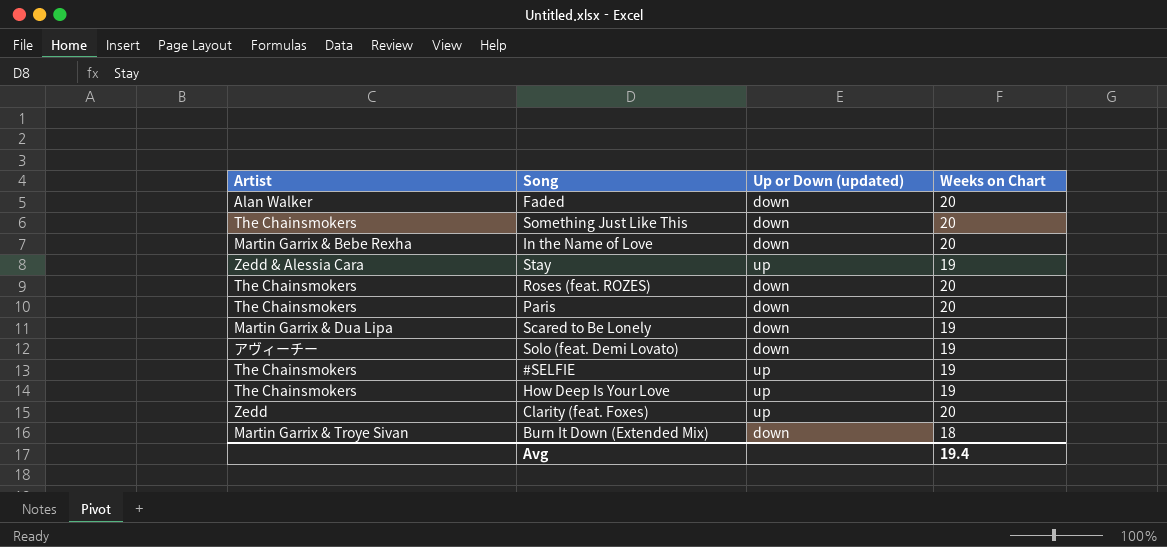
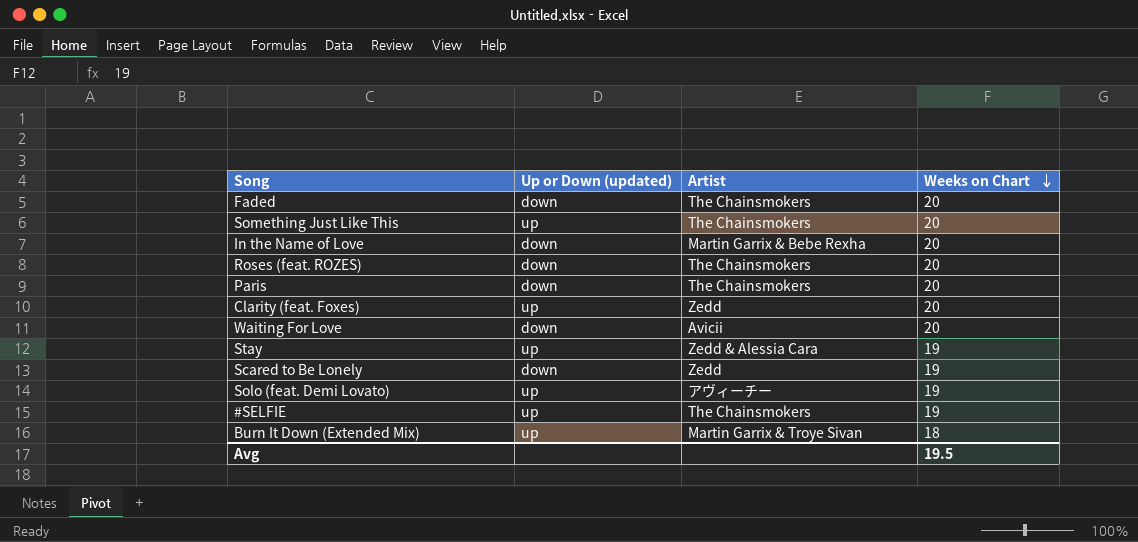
row order: none -> Weeks on Chart descending
column Artist | position: 1 -> 3
row How Deep Is Your Love: The Chainsmokers | up | 19 -> none
Faded | Artist: Alan Walker -> The Chainsmokers
Something Just Like This | Up or Down (updated): down -> up
row Waiting For Love: none -> down | Avicii | 20
Scared to Be Lonely | Artist: Martin Garrix & Dua Lipa -> Zedd
Solo (feat. Demi Lovato) | Up or Down (updated): down -> up
Burn It Down (Extended Mix) | Up or Down (updated): down -> up
Avg | Weeks on Chart: 19.4 -> 19.5

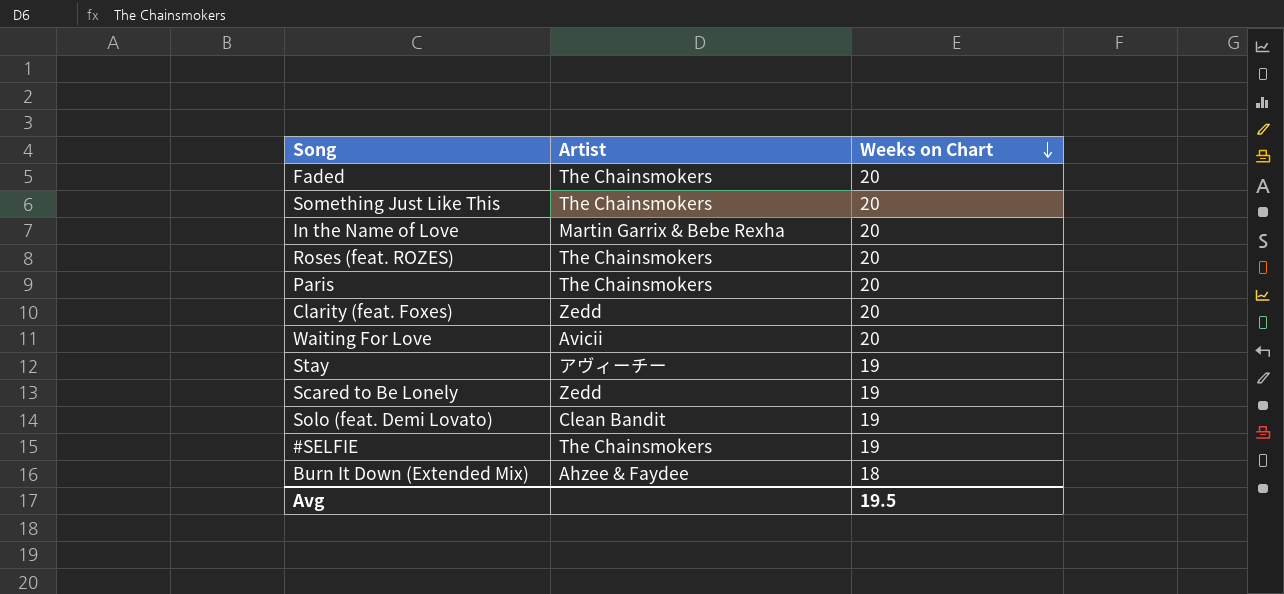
column Up or Down (updated) | position: 2 -> none
Stay | Artist: Zedd & Alessia Cara -> アヴィーチー
Solo (feat. Demi Lovato) | Artist: アヴィーチー -> Clean Bandit
Burn It Down (Extended Mix) | Artist: Martin Garrix & Troye Sivan -> Ahzee & Faydee

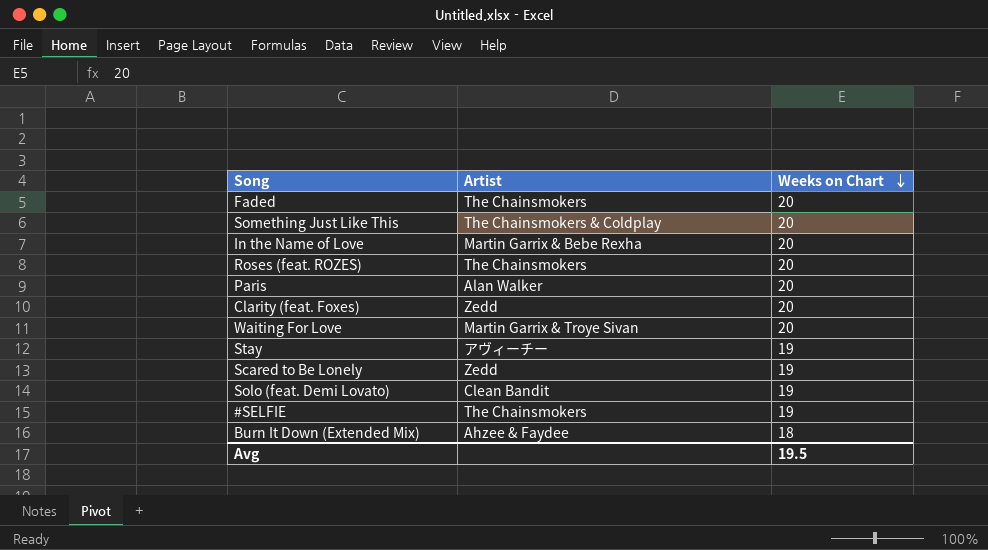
Something Just Like This | Artist: The Chainsmokers -> The Chainsmokers & Coldplay
Paris | Artist: The Chainsmokers -> Alan Walker
Waiting For Love | Artist: Avicii -> Martin Garrix & Troye Sivan

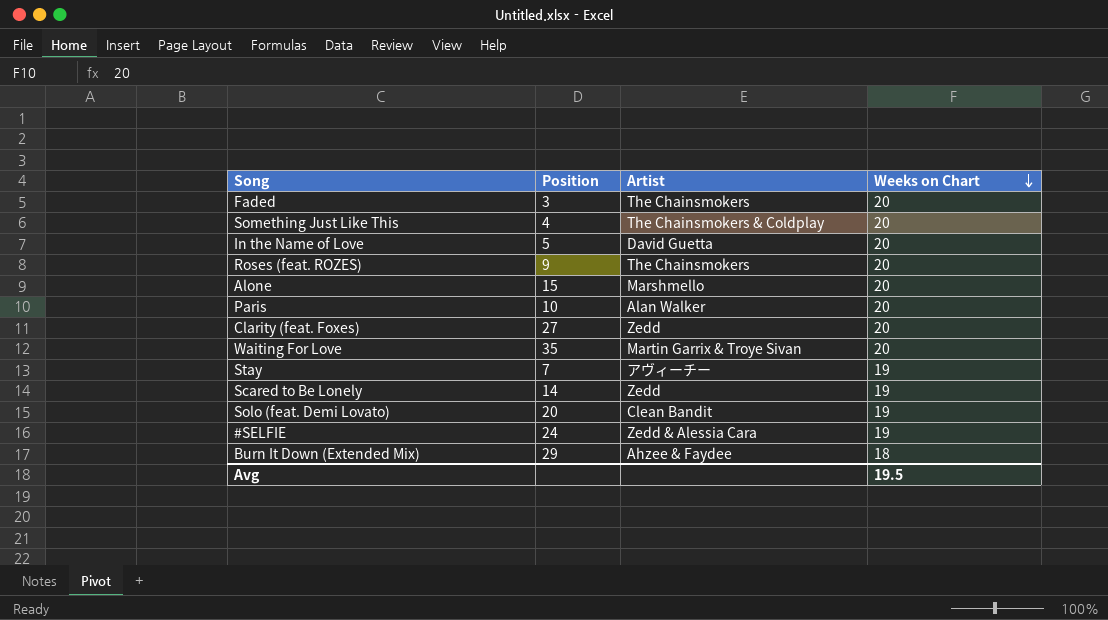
column Position | position: none -> 2
In the Name of Love | Artist: Martin Garrix & Bebe Rexha -> David Guetta
row Alone: none -> 15 | Marshmello | 20
#SELFIE | Artist: The Chainsmokers -> Zedd & Alessia Cara

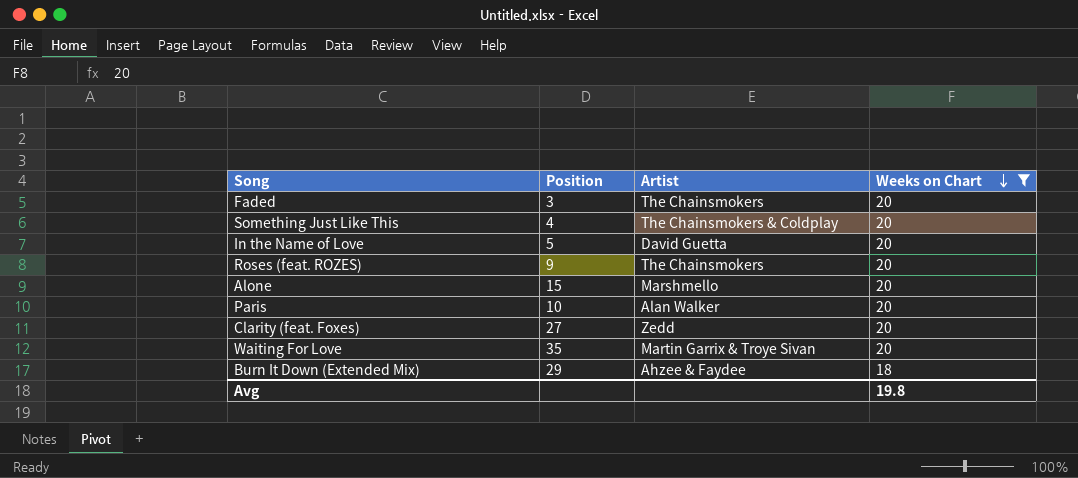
filter: none -> Weeks on Chart != 19
Avg | Weeks on Chart: 19.5 -> 19.8

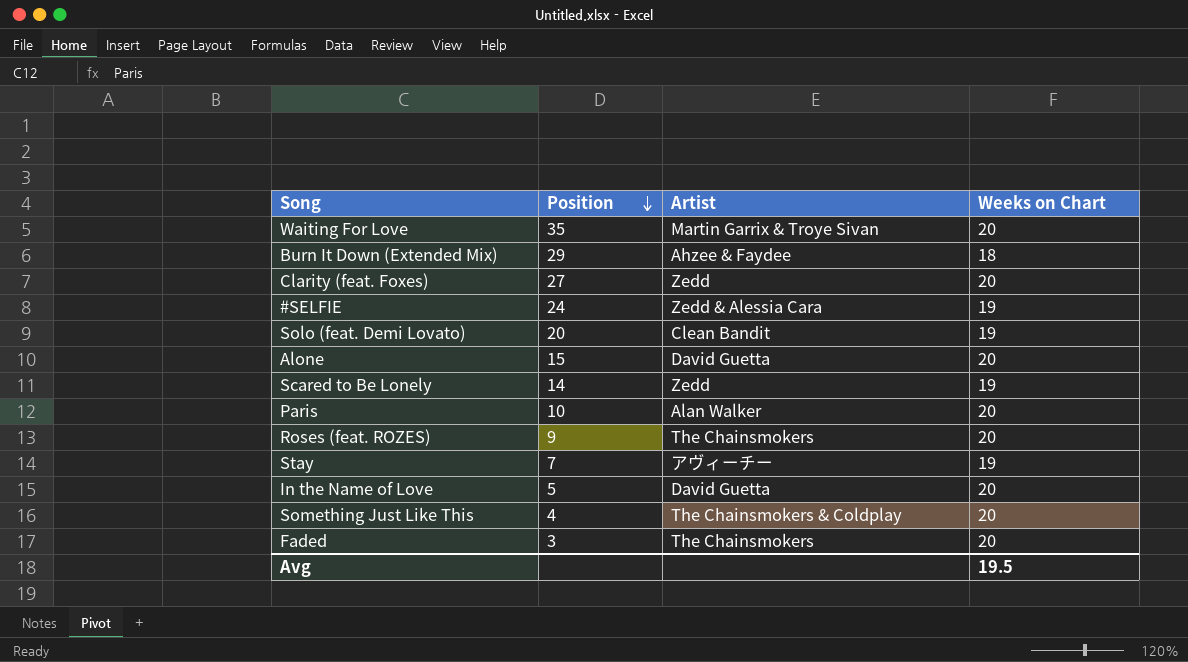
filter: Weeks on Chart != 19 -> none
row order: Weeks on Chart descending -> Position descending
Alone | Artist: Marshmello -> David Guetta
Avg | Weeks on Chart: 19.8 -> 19.5

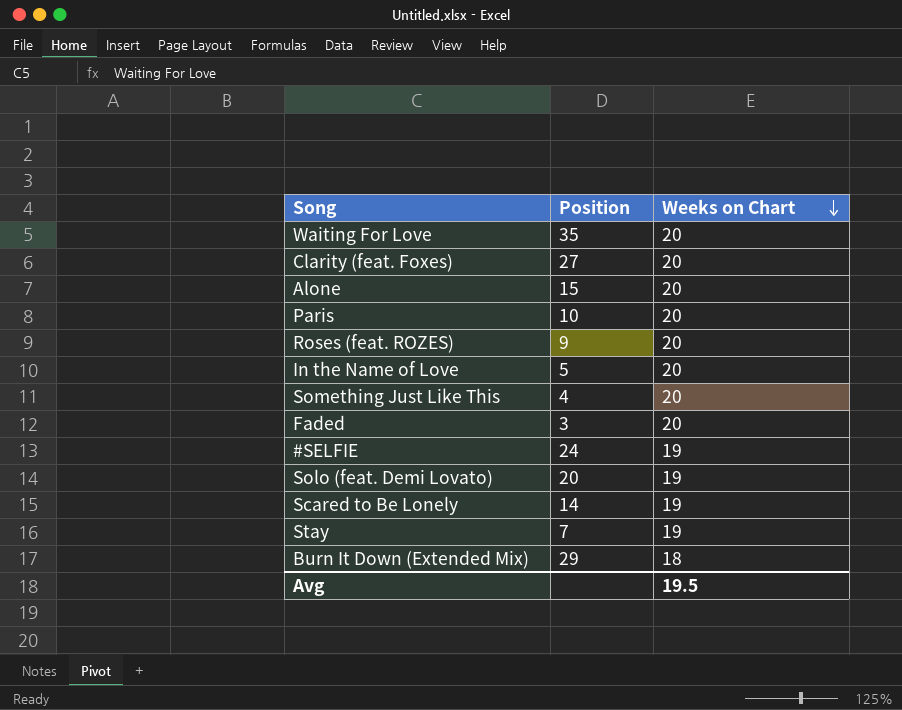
row order: Position descending -> Weeks on Chart descending
column Artist | position: 3 -> none

